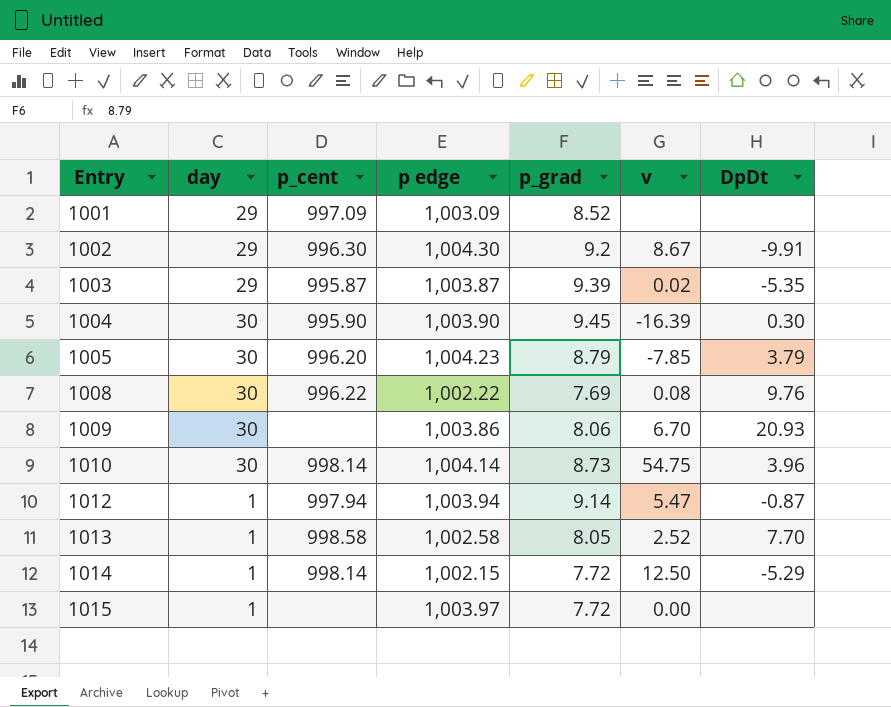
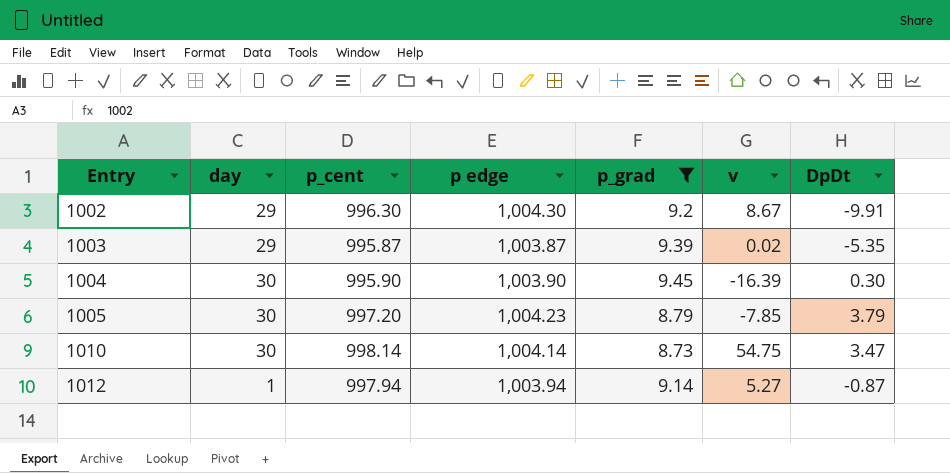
filter: none -> p_grad >= 8.73
1005 | p_cent: 996.20 -> 997.20
1010 | DpDt: 3.96 -> 3.47
1012 | v: 5.47 -> 5.27

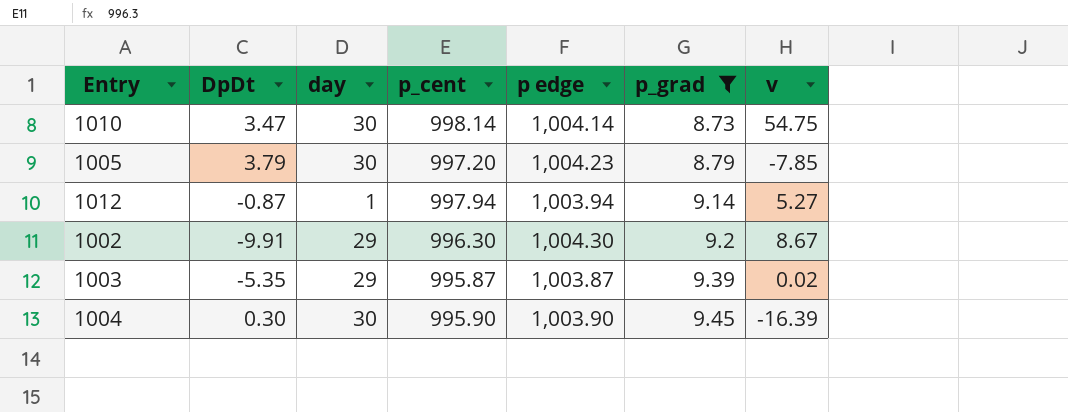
row order: Entry ascending -> p_grad ascending
column DpDt | position: 7 -> 2

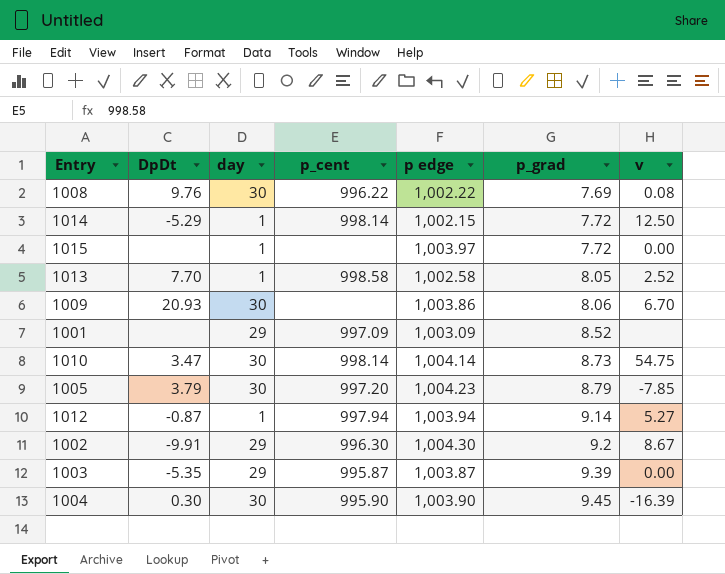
filter: p_grad >= 8.73 -> none
1003 | v: 0.02 -> 0.00

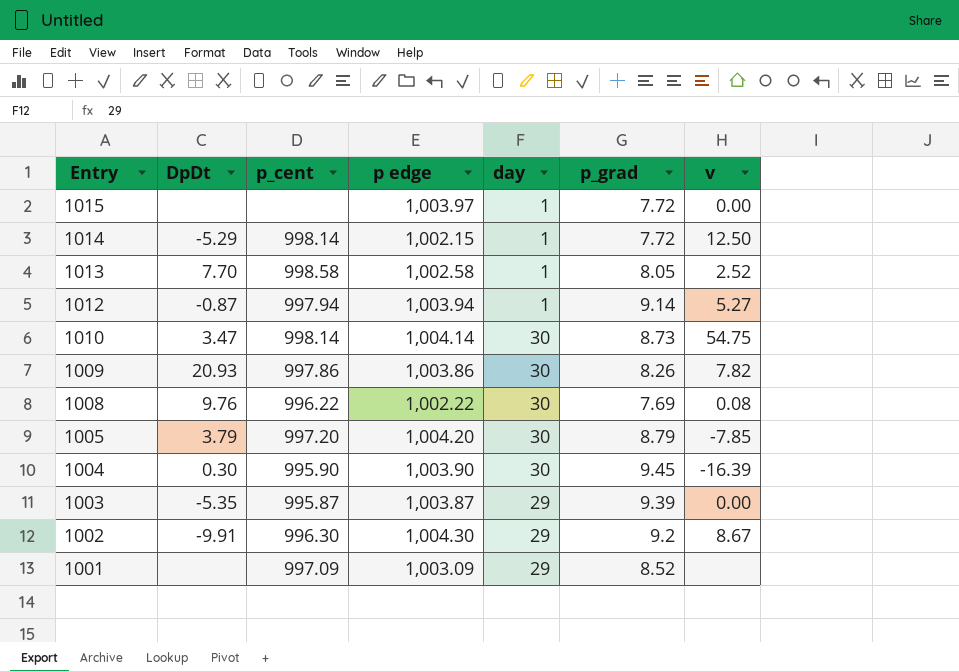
row order: p_grad ascending -> Entry descending
column day | position: 3 -> 5
1009 | p_cent: none -> 997.86
1009 | p_grad: 8.06 -> 8.26
1009 | v: 6.70 -> 7.82
1005 | p edge: 1,004.23 -> 1,004.20

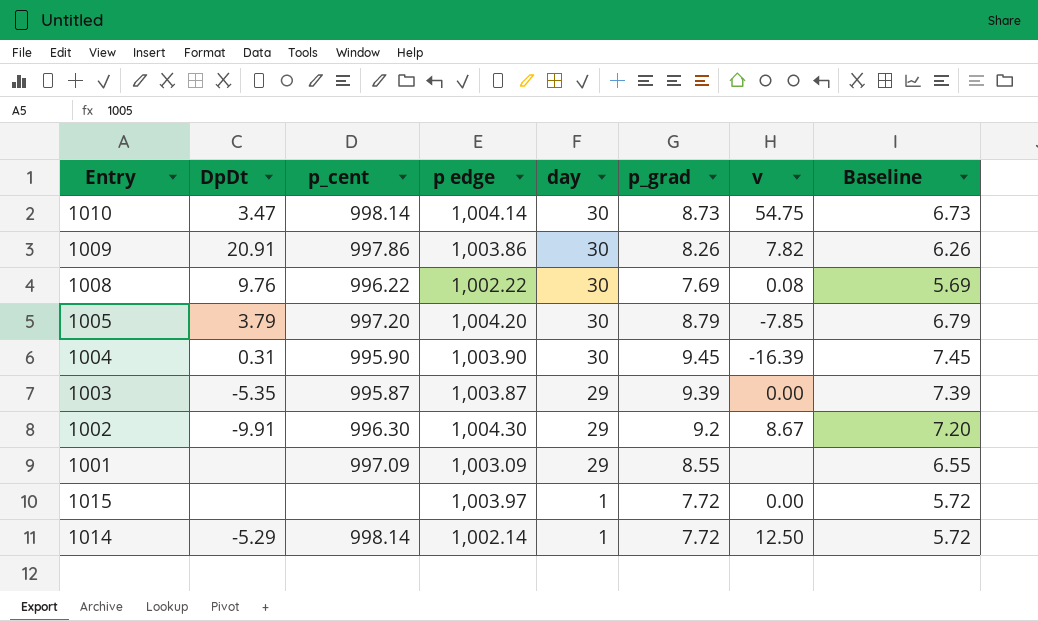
row order: Entry descending -> day descending
column Baseline | formula: none -> [p_grad] - 2
row 1013: 7.70 | 998.58 | 1,002.58 | 1 | 8.05 | 2.52 -> none
row 1012: -0.87 | 997.94 | 1,003.94 | 1 | 9.14 | 5.27 -> none
1009 | DpDt: 20.93 -> 20.91
1004 | DpDt: 0.30 -> 0.31
1001 | p_grad: 8.52 -> 8.55
1014 | p edge: 1,002.15 -> 1,002.14

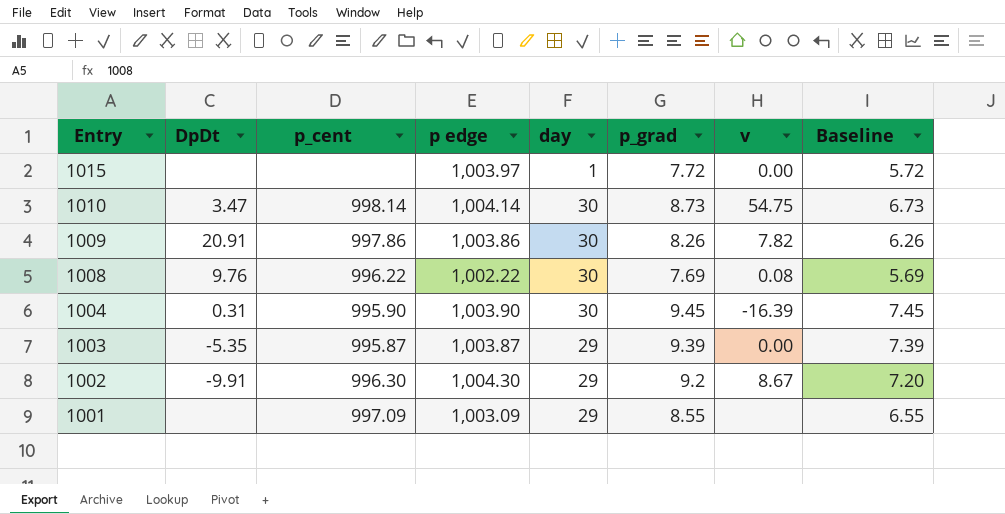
row order: day descending -> Entry descending
row 1005: 3.79 | 997.20 | 1,004.20 | 30 | 8.79 | -7.85 | 6.79 -> none
row 1014: -5.29 | 998.14 | 1,002.14 | 1 | 7.72 | 12.50 | 5.72 -> none

